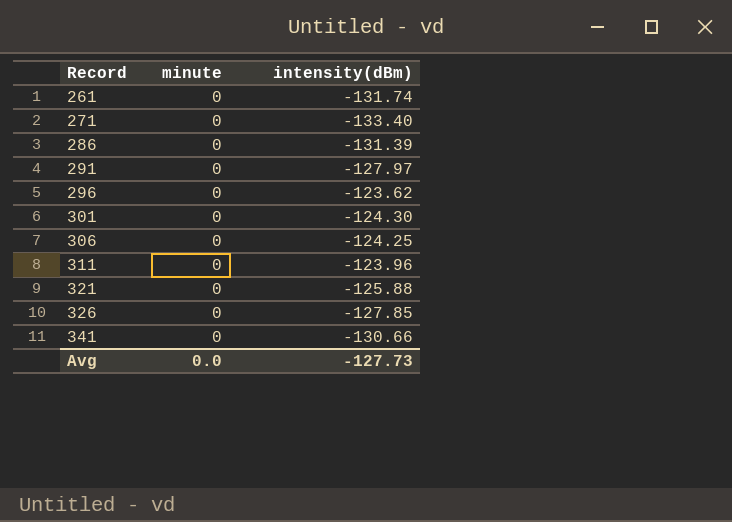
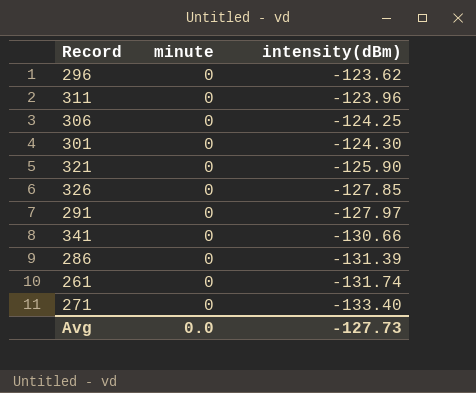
row order: Record ascending -> intensity(dBm) descending
321 | intensity(dBm): -125.88 -> -125.90

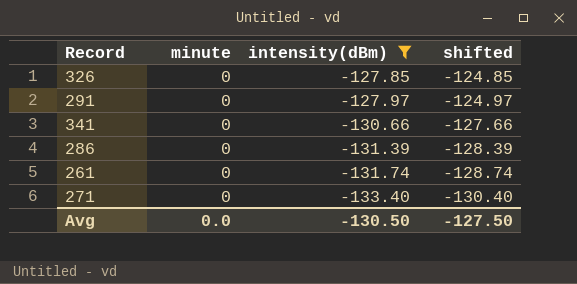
filter: none -> intensity(dBm) <= -127.85
column shifted | formula: none -> [intensity(dBm)] + 3
Avg | intensity(dBm): -127.73 -> -130.50

